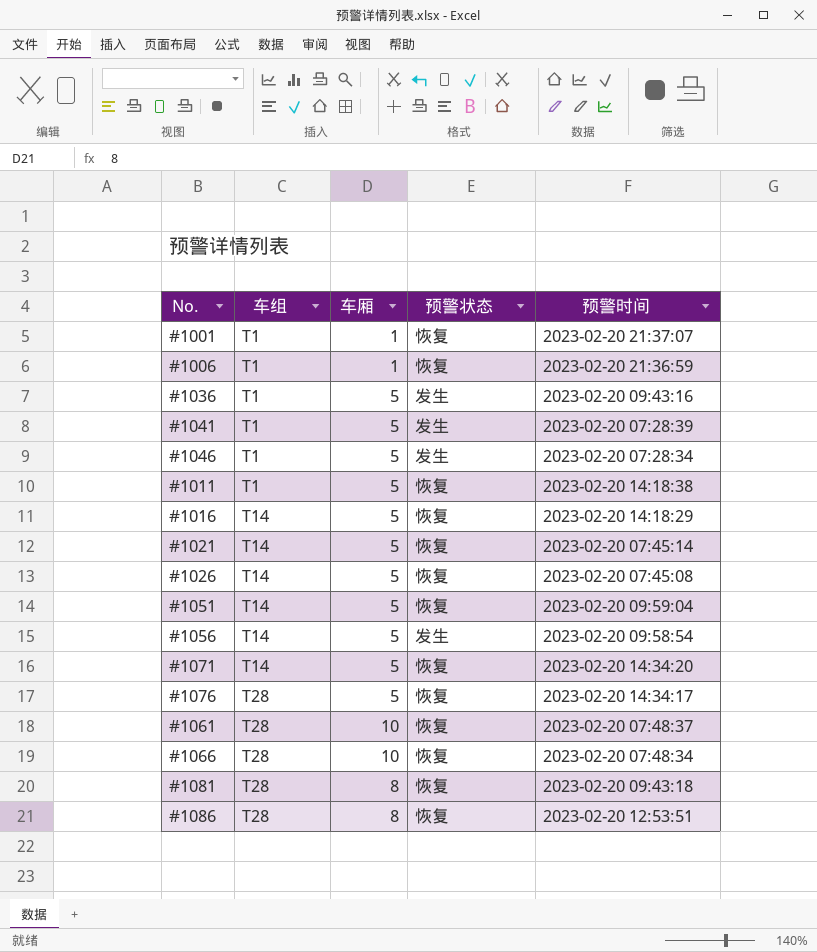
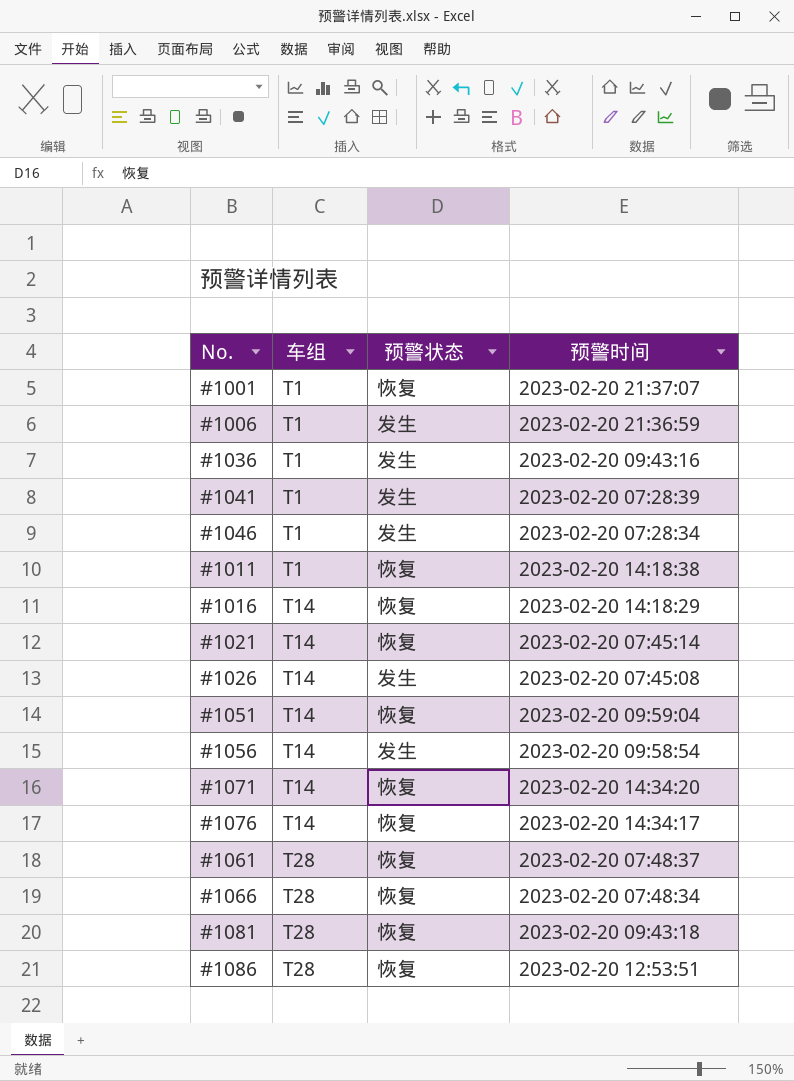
column 车厢 | position: 3 -> none
#1006 | 预警状态: 恢复 -> 发生
#1026 | 预警状态: 恢复 -> 发生
#1076 | 车组: T28 -> T14

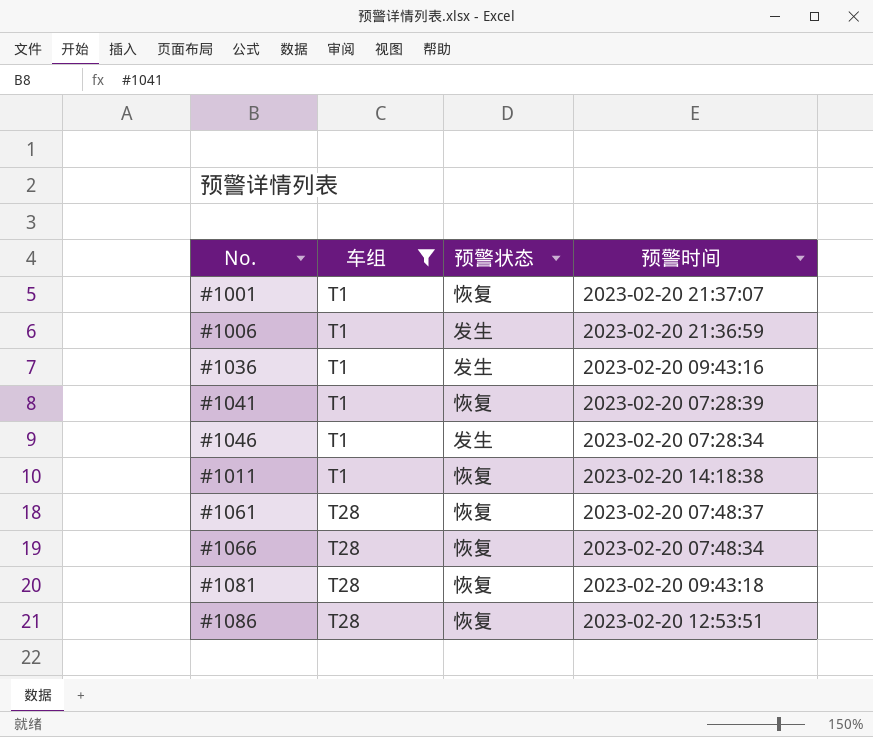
filter: none -> 车组 != T14
#1041 | 预警状态: 发生 -> 恢复

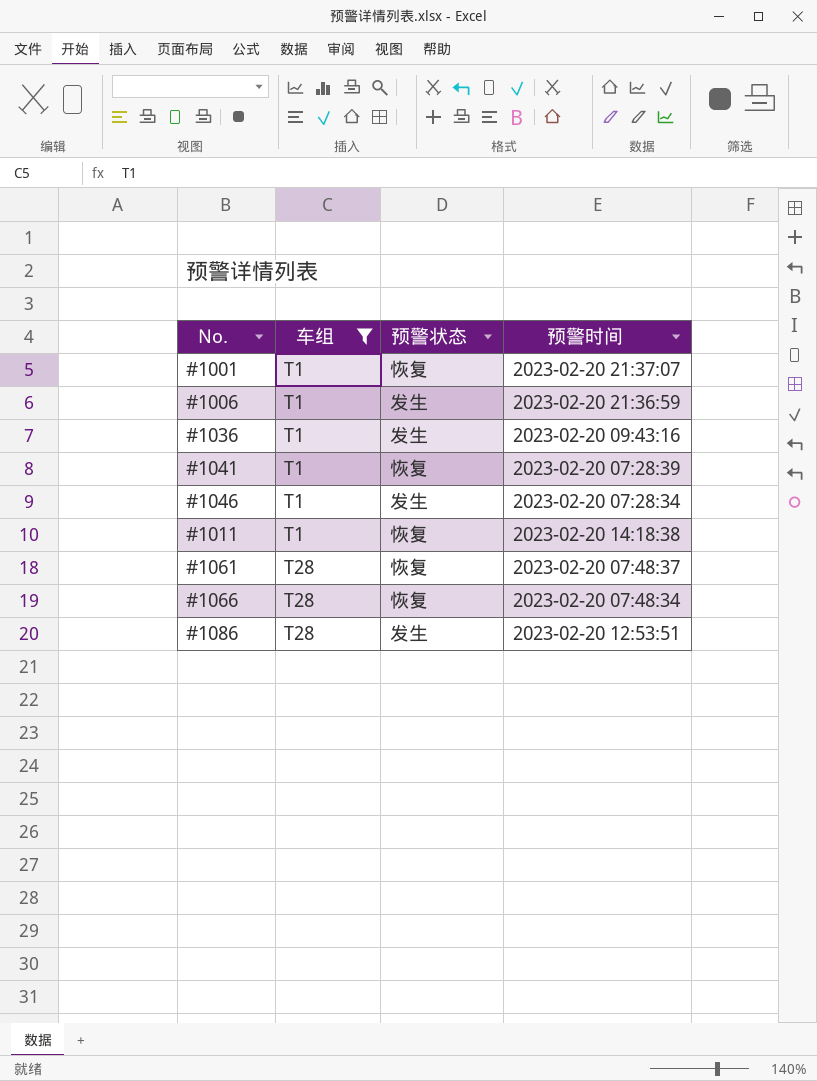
row #1081: T28 | 恢复 | 2023-02-20 09:43:18 -> none
#1086 | 预警状态: 恢复 -> 发生

